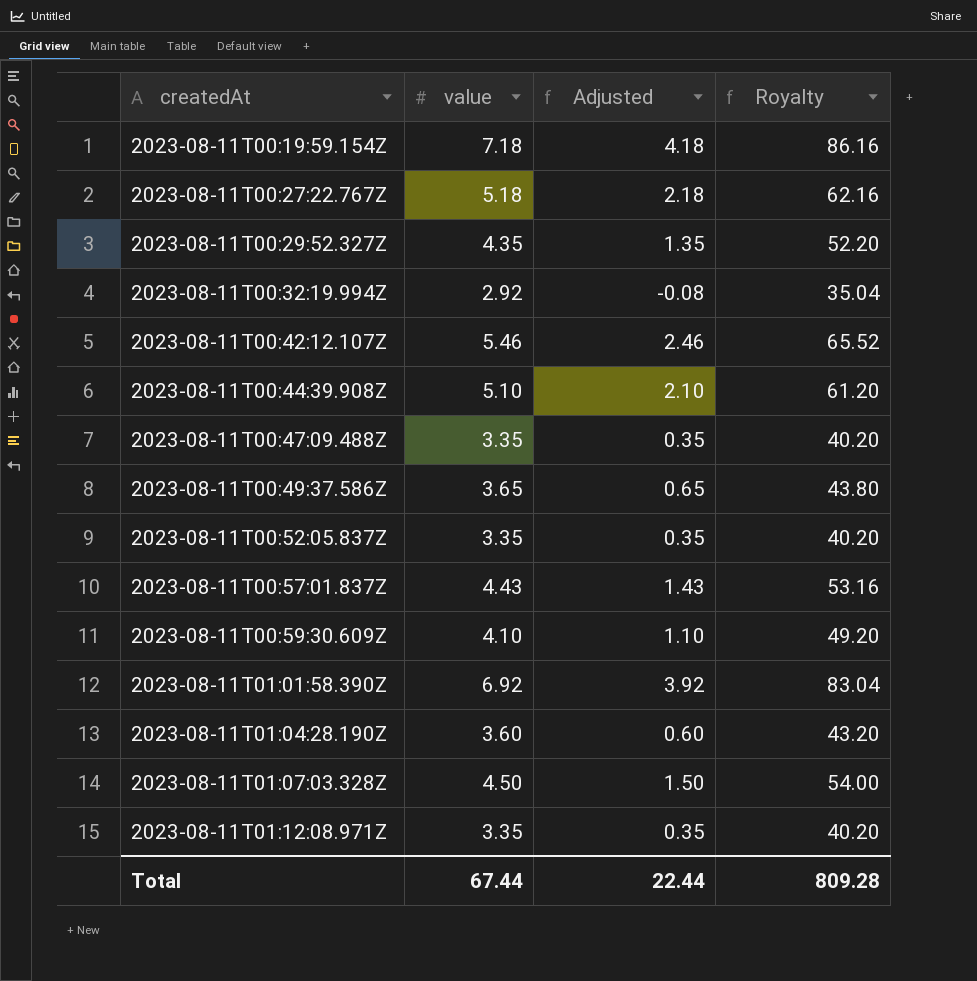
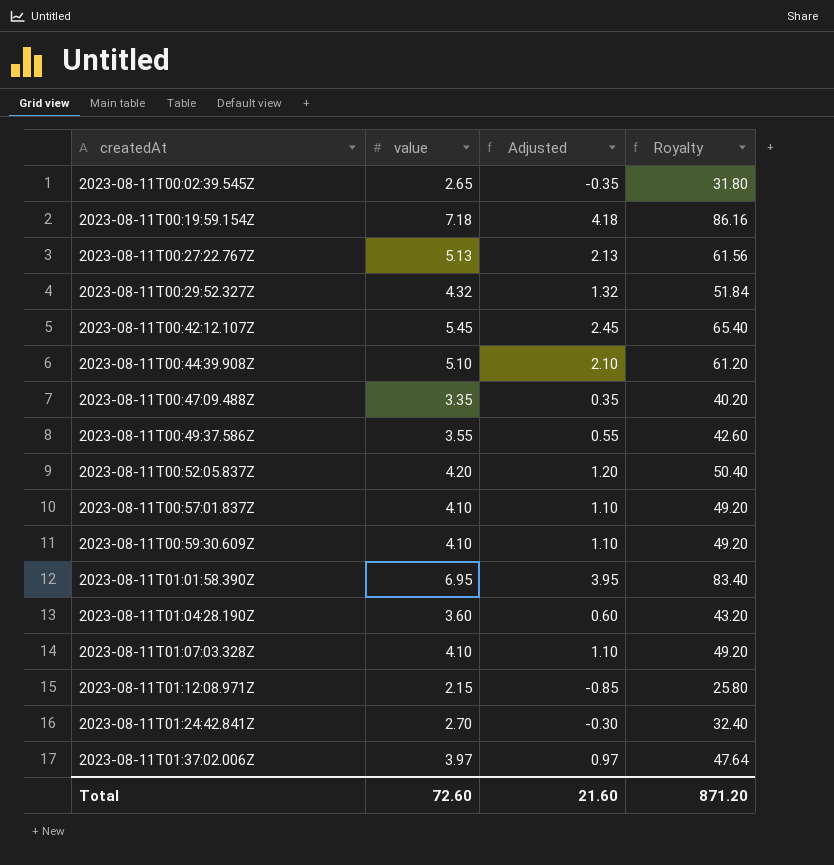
row 2023-08-11T00:32:19.994Z: 2.92 | -0.08 | 35.04 -> none
row 2023-08-11T00:02:39.545Z: none -> 2.65 | -0.35 | 31.80
2023-08-11T00:27:22.767Z | value: 5.18 -> 5.13
2023-08-11T00:27:22.767Z | Adjusted: 2.18 -> 2.13
2023-08-11T00:27:22.767Z | Royalty: 62.16 -> 61.56
2023-08-11T00:29:52.327Z | value: 4.35 -> 4.32
2023-08-11T00:29:52.327Z | Adjusted: 1.35 -> 1.32
2023-08-11T00:29:52.327Z | Royalty: 52.20 -> 51.84
2023-08-11T00:42:12.107Z | value: 5.46 -> 5.45
2023-08-11T00:42:12.107Z | Adjusted: 2.46 -> 2.45
2023-08-11T00:42:12.107Z | Royalty: 65.52 -> 65.40
2023-08-11T00:49:37.586Z | value: 3.65 -> 3.55
2023-08-11T00:49:37.586Z | Adjusted: 0.65 -> 0.55
2023-08-11T00:49:37.586Z | Royalty: 43.80 -> 42.60
2023-08-11T00:52:05.837Z | value: 3.35 -> 4.20
2023-08-11T00:52:05.837Z | Adjusted: 0.35 -> 1.20
2023-08-11T00:52:05.837Z | Royalty: 40.20 -> 50.40
2023-08-11T00:57:01.837Z | value: 4.43 -> 4.10
2023-08-11T00:57:01.837Z | Adjusted: 1.43 -> 1.10
2023-08-11T00:57:01.837Z | Royalty: 53.16 -> 49.20
2023-08-11T01:01:58.390Z | value: 6.92 -> 6.95
2023-08-11T01:01:58.390Z | Adjusted: 3.92 -> 3.95
2023-08-11T01:01:58.390Z | Royalty: 83.04 -> 83.40
2023-08-11T01:07:03.328Z | value: 4.50 -> 4.10
2023-08-11T01:07:03.328Z | Adjusted: 1.50 -> 1.10
2023-08-11T01:07:03.328Z | Royalty: 54.00 -> 49.20
2023-08-11T01:12:08.971Z | value: 3.35 -> 2.15
2023-08-11T01:12:08.971Z | Adjusted: 0.35 -> -0.85
2023-08-11T01:12:08.971Z | Royalty: 40.20 -> 25.80
row 2023-08-11T01:24:42.841Z: none -> 2.70 | -0.30 | 32.40
row 2023-08-11T01:37:02.006Z: none -> 3.97 | 0.97 | 47.64
Total | value: 67.44 -> 72.60
Total | Adjusted: 22.44 -> 21.60
Total | Royalty: 809.28 -> 871.20

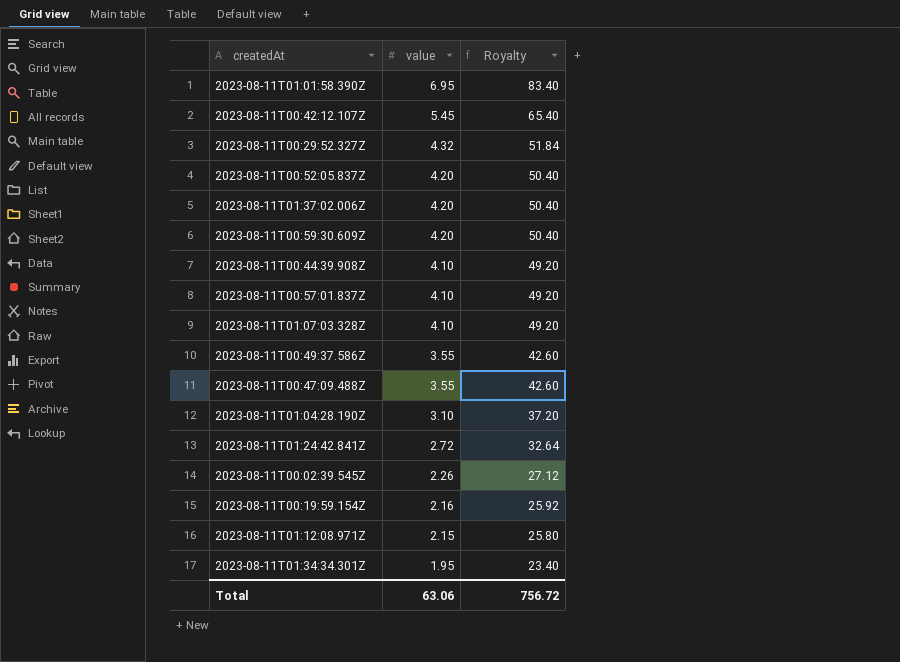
row order: createdAt ascending -> value descending
column Adjusted | formula: [value] - 3 -> none
row 2023-08-11T00:27:22.767Z: 5.13 | 2.13 | 61.56 -> none
2023-08-11T01:37:02.006Z | value: 3.97 -> 4.20
2023-08-11T01:37:02.006Z | Royalty: 47.64 -> 50.40
2023-08-11T00:59:30.609Z | value: 4.10 -> 4.20
2023-08-11T00:59:30.609Z | Royalty: 49.20 -> 50.40
2023-08-11T00:44:39.908Z | value: 5.10 -> 4.10
2023-08-11T00:44:39.908Z | Royalty: 61.20 -> 49.20
2023-08-11T00:47:09.488Z | value: 3.35 -> 3.55
2023-08-11T00:47:09.488Z | Royalty: 40.20 -> 42.60
2023-08-11T01:04:28.190Z | value: 3.60 -> 3.10
2023-08-11T01:04:28.190Z | Royalty: 43.20 -> 37.20
2023-08-11T01:24:42.841Z | value: 2.70 -> 2.72
2023-08-11T01:24:42.841Z | Royalty: 32.40 -> 32.64
2023-08-11T00:02:39.545Z | value: 2.65 -> 2.26
2023-08-11T00:02:39.545Z | Royalty: 31.80 -> 27.12
2023-08-11T00:19:59.154Z | value: 7.18 -> 2.16
2023-08-11T00:19:59.154Z | Royalty: 86.16 -> 25.92
row 2023-08-11T01:34:34.301Z: none -> 1.95 | 23.40
Total | value: 72.60 -> 63.06
Total | Royalty: 871.20 -> 756.72

